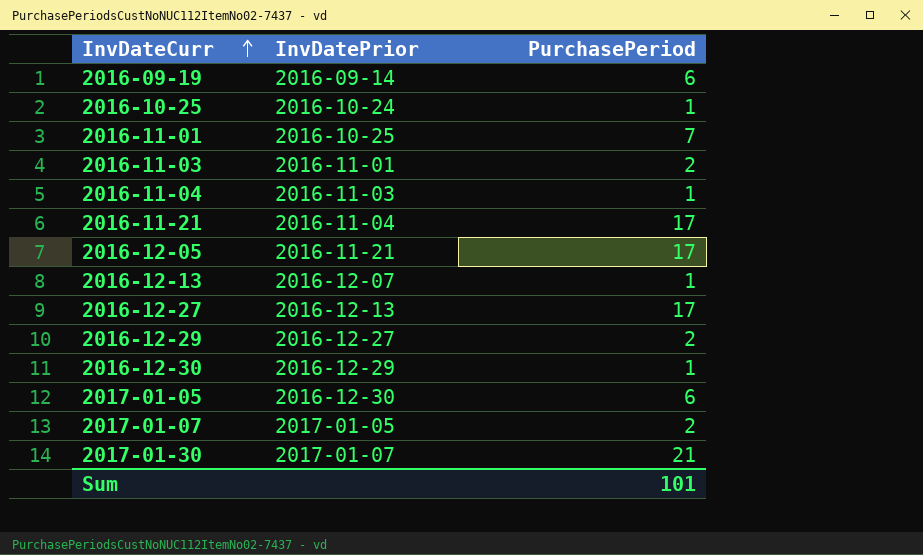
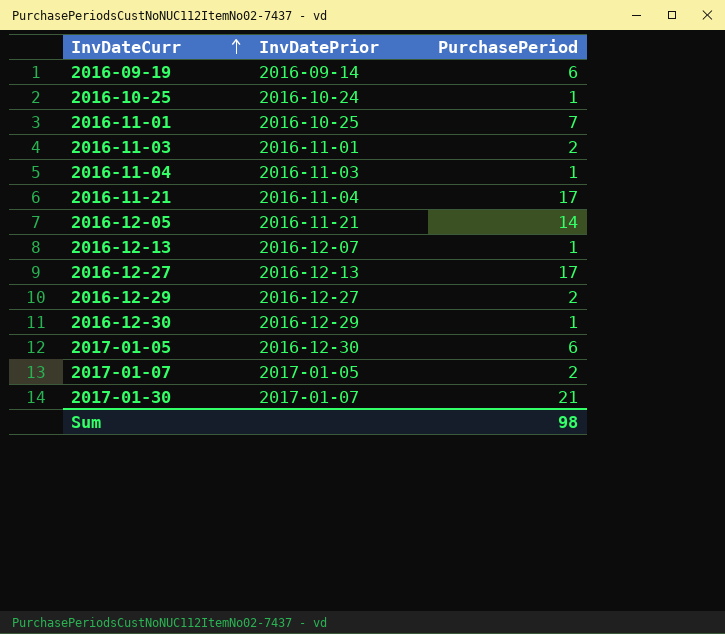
2016-12-05 | PurchasePeriod: 17 -> 14
Sum | PurchasePeriod: 101 -> 98

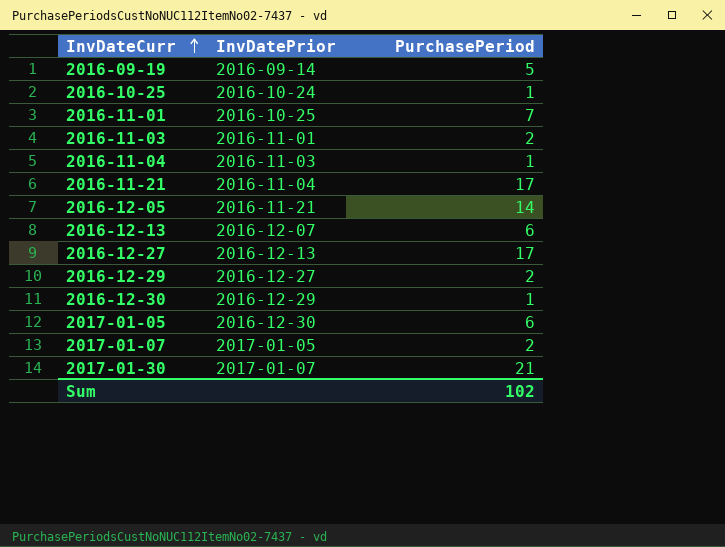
2016-09-19 | PurchasePeriod: 6 -> 5
2016-12-13 | PurchasePeriod: 1 -> 6
Sum | PurchasePeriod: 98 -> 102

